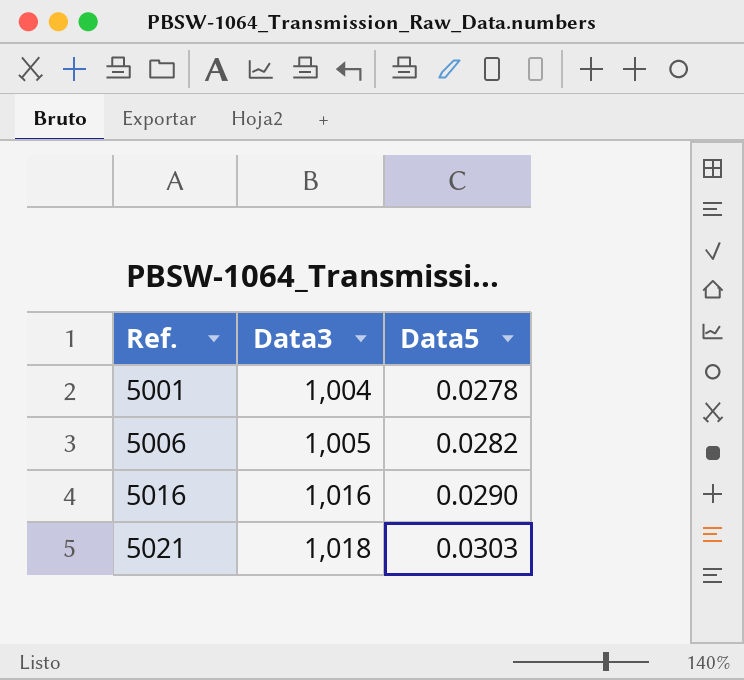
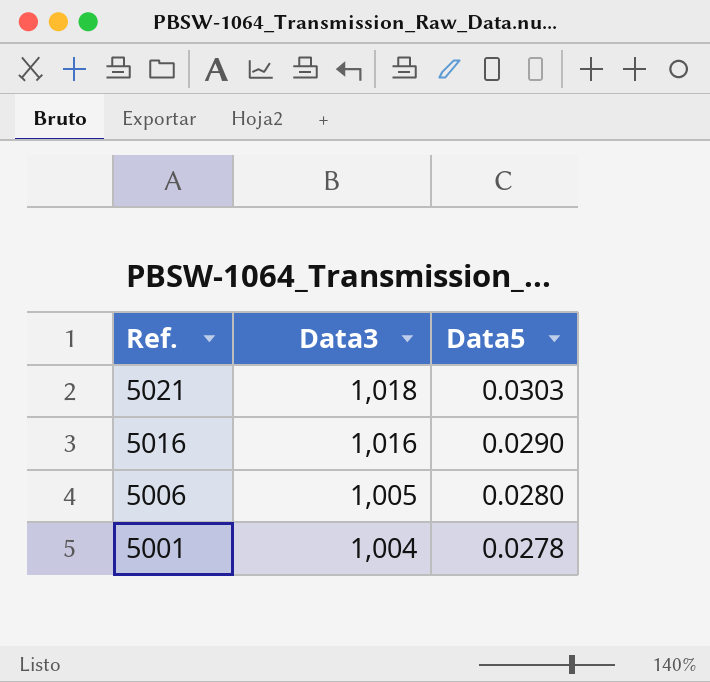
row order: Ref. ascending -> Ref. descending
5006 | Data5: 0.0282 -> 0.0280

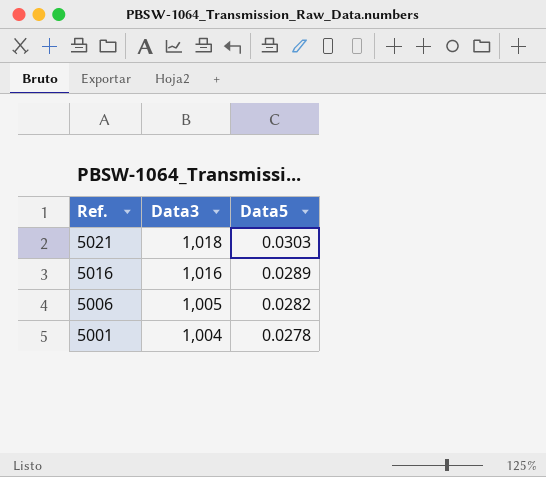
5016 | Data5: 0.0290 -> 0.0289
5006 | Data5: 0.0280 -> 0.0282

